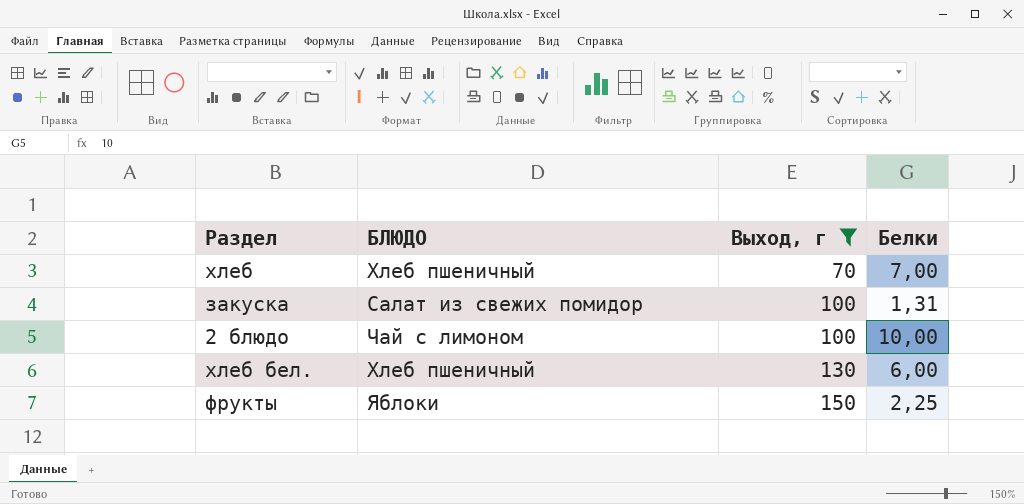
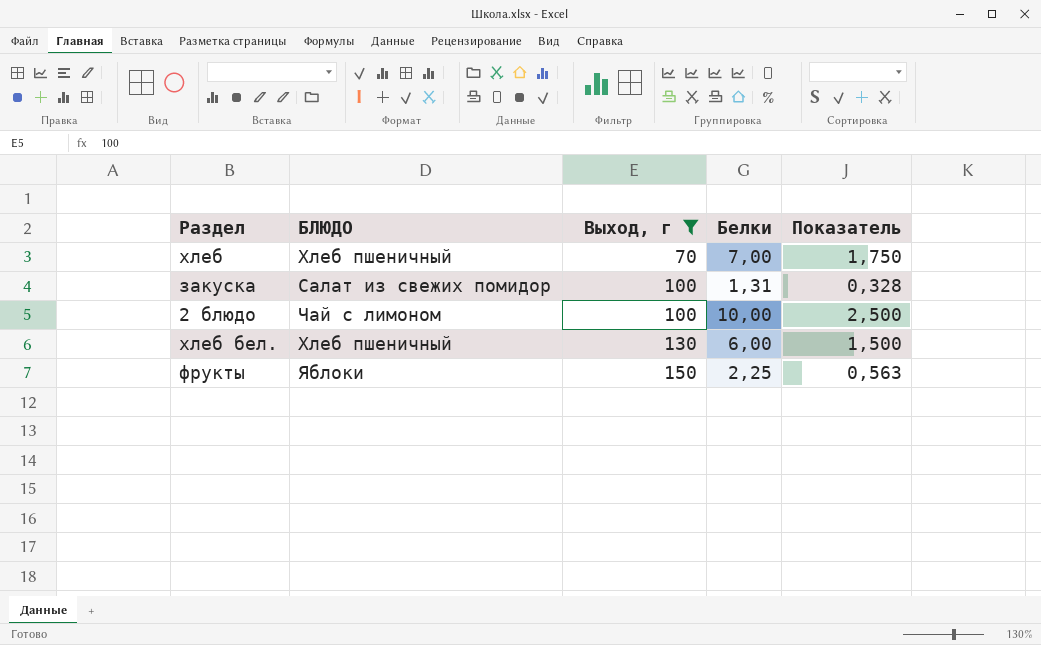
column Показатель | formula: none -> [Белки] * 0,25

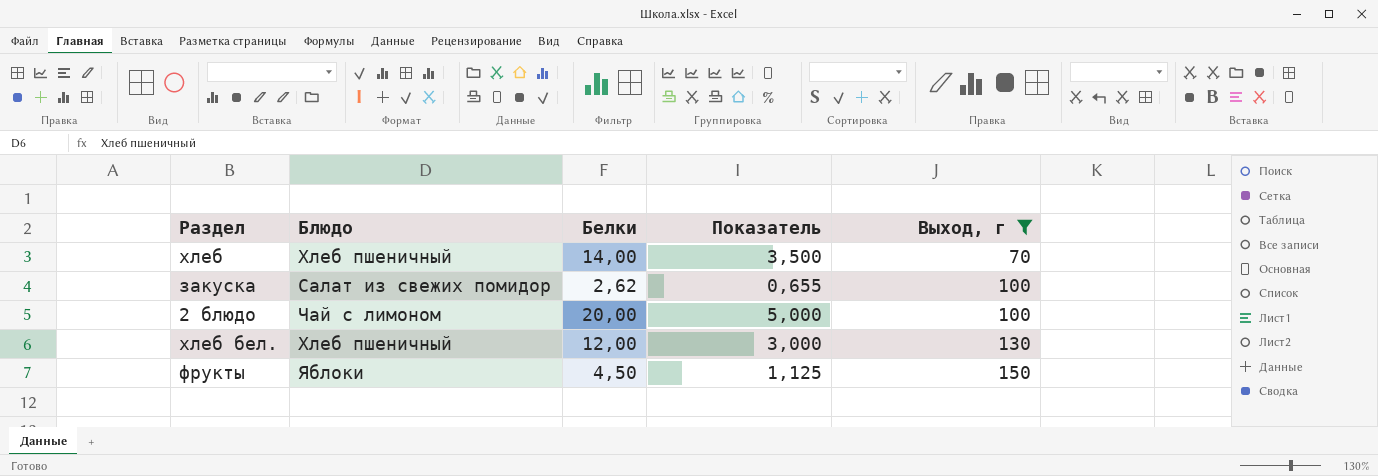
column name: БЛЮДО -> Блюдо
column Выход, г | position: 3 -> 5
хлеб | Белки: 7,00 -> 14,00
хлеб | Показатель: 1,750 -> 3,500
закуска | Белки: 1,31 -> 2,62
закуска | Показатель: 0,328 -> 0,655
2 блюдо | Белки: 10,00 -> 20,00
2 блюдо | Показатель: 2,500 -> 5,000
хлеб бел. | Белки: 6,00 -> 12,00
хлеб бел. | Показатель: 1,500 -> 3,000
фрукты | Белки: 2,25 -> 4,50
фрукты | Показатель: 0,563 -> 1,125

